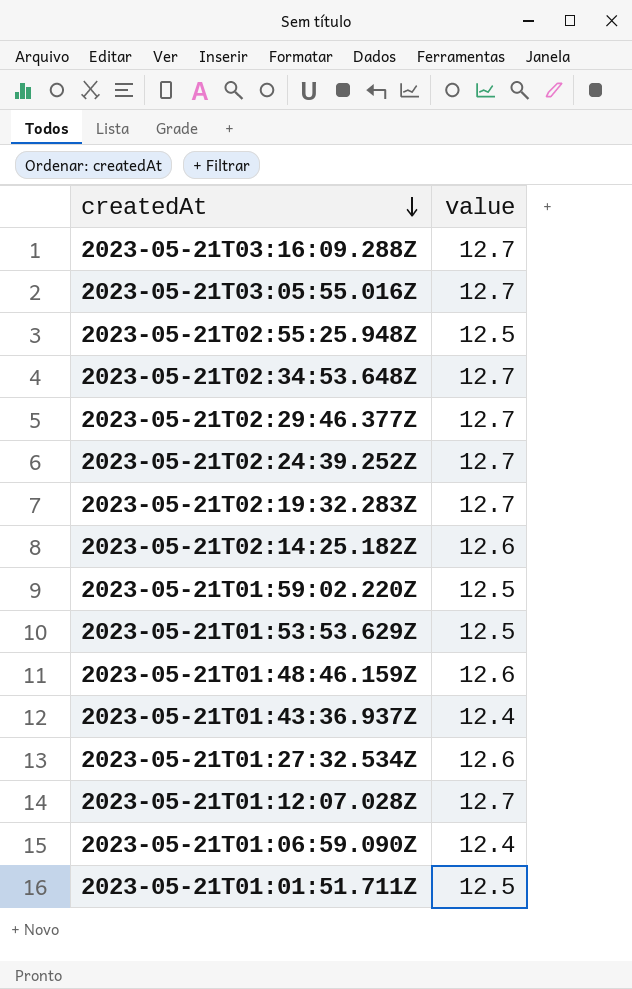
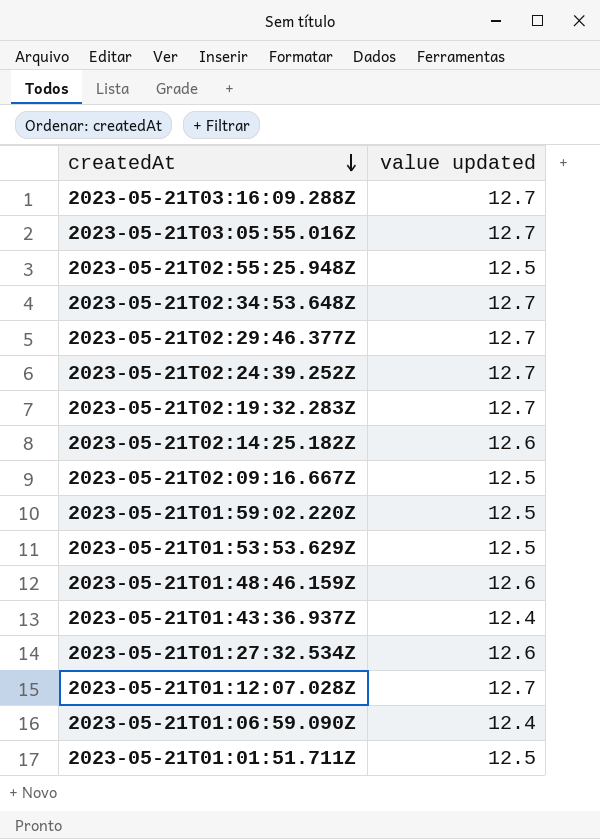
column name: value -> value updated
row 2023-05-21T02:09:16.667Z: none -> 12.5

